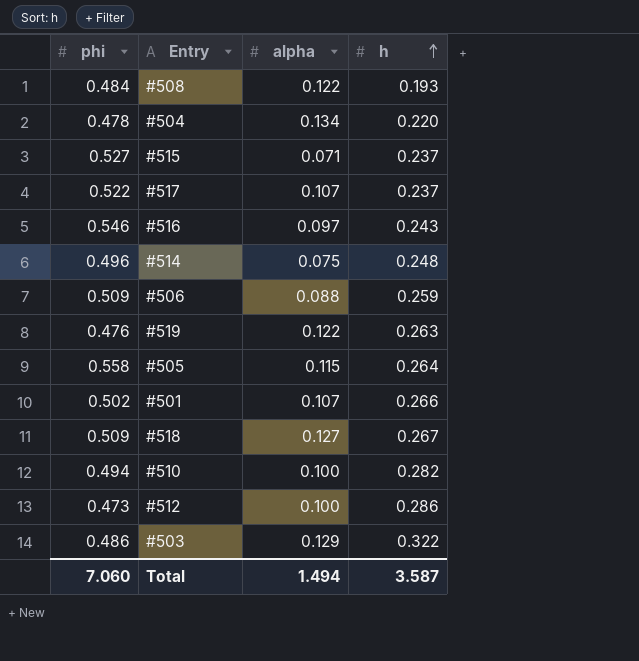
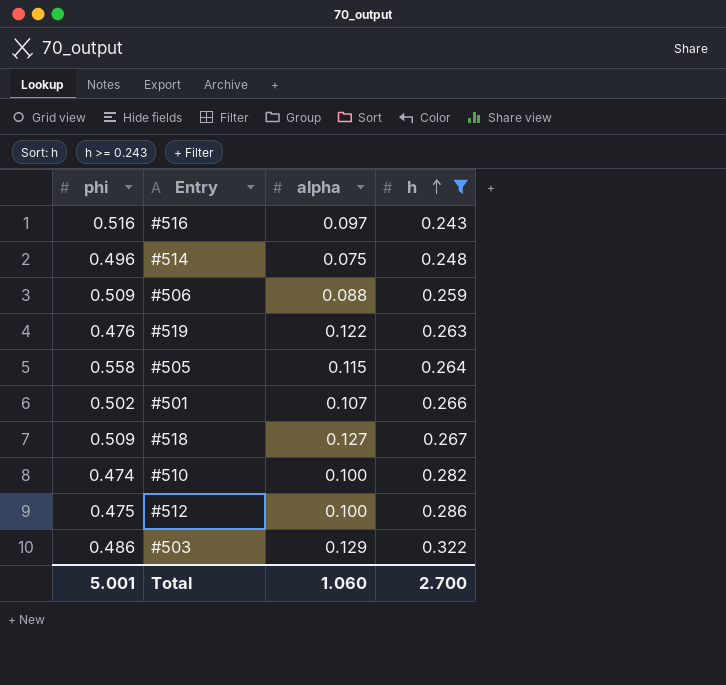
filter: none -> h >= 0.243
#516 | phi: 0.546 -> 0.516
#510 | phi: 0.494 -> 0.474
#512 | phi: 0.473 -> 0.475
Total | phi: 7.060 -> 5.001
Total | alpha: 1.494 -> 1.060
Total | h: 3.587 -> 2.700

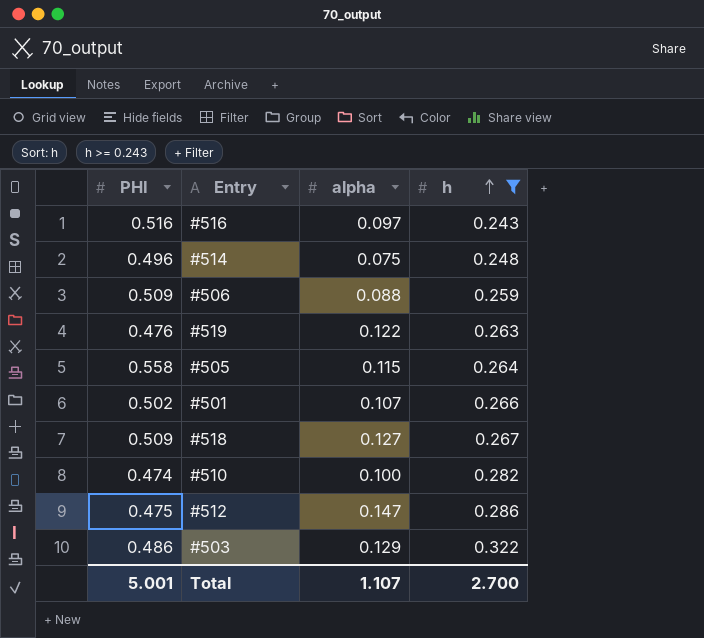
column name: phi -> PHI
#512 | alpha: 0.100 -> 0.147
Total | alpha: 1.060 -> 1.107

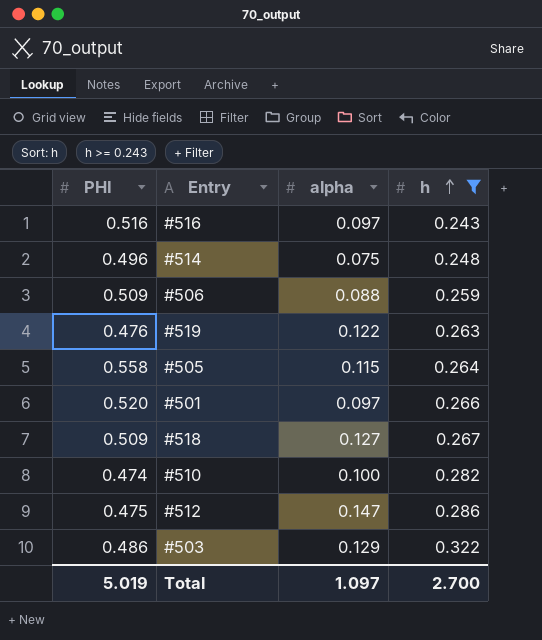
#501 | PHI: 0.502 -> 0.520
#501 | alpha: 0.107 -> 0.097
Total | PHI: 5.001 -> 5.019
Total | alpha: 1.107 -> 1.097

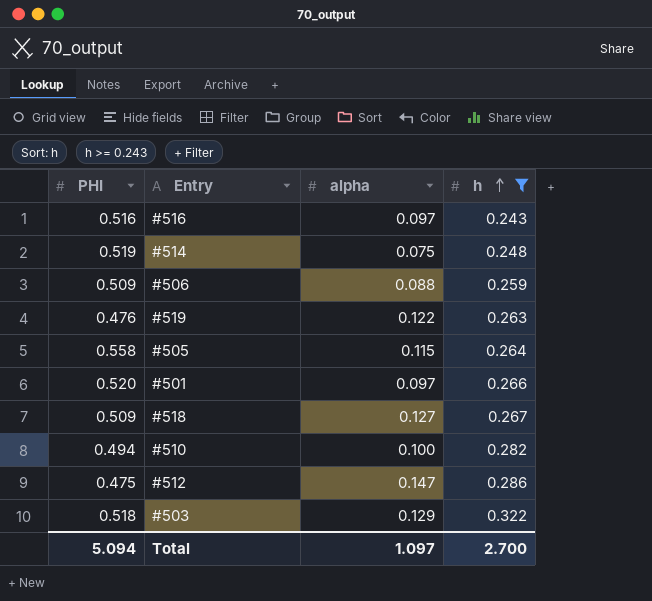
#514 | PHI: 0.496 -> 0.519
#510 | PHI: 0.474 -> 0.494
#503 | PHI: 0.486 -> 0.518
Total | PHI: 5.019 -> 5.094

